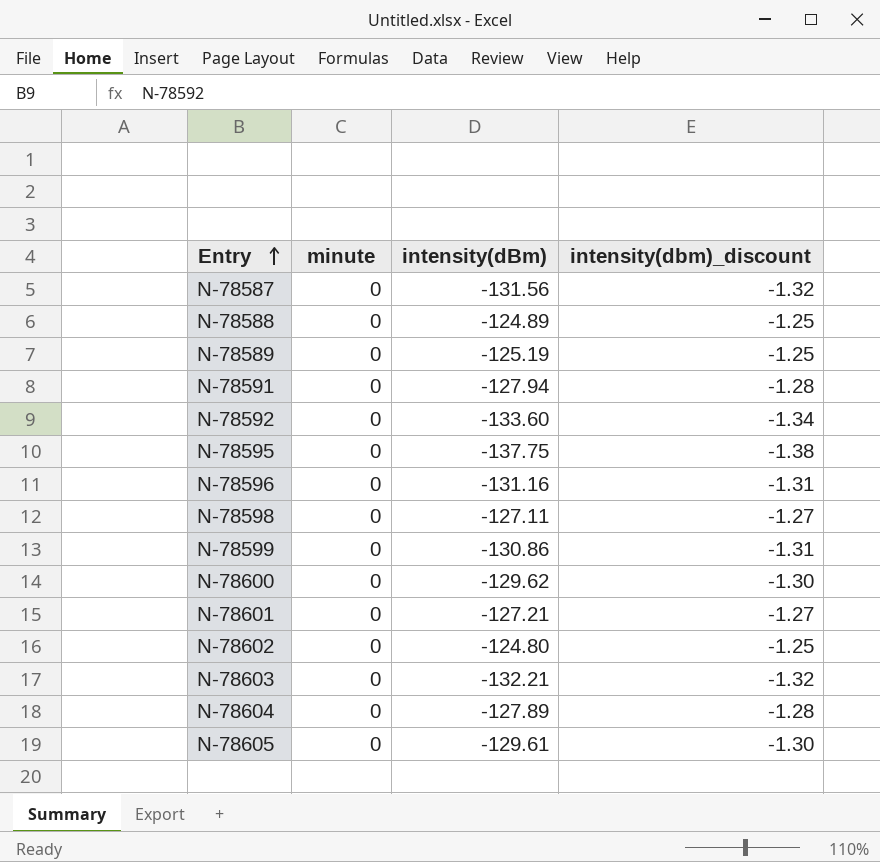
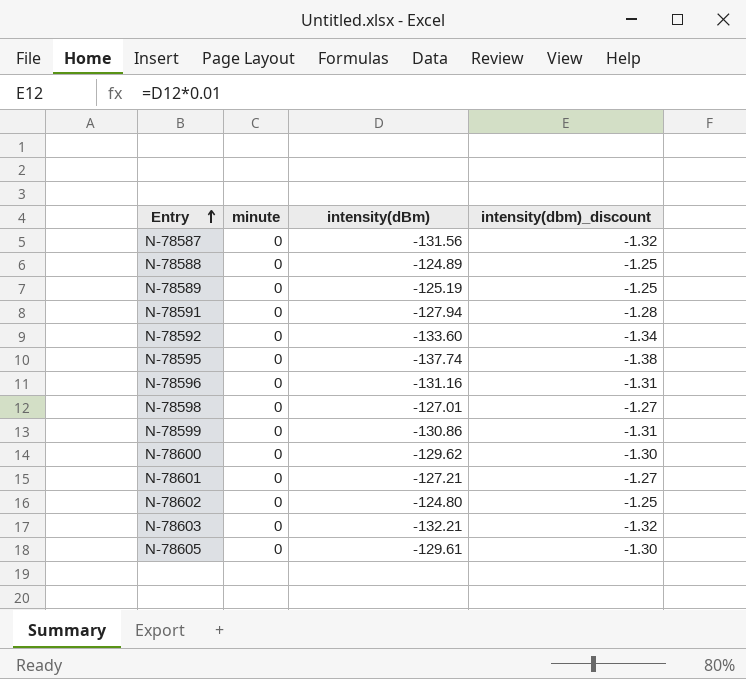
row N-78604: 0 | -127.89 | -1.28 -> none
N-78595 | intensity(dBm): -137.75 -> -137.74
N-78598 | intensity(dBm): -127.11 -> -127.01

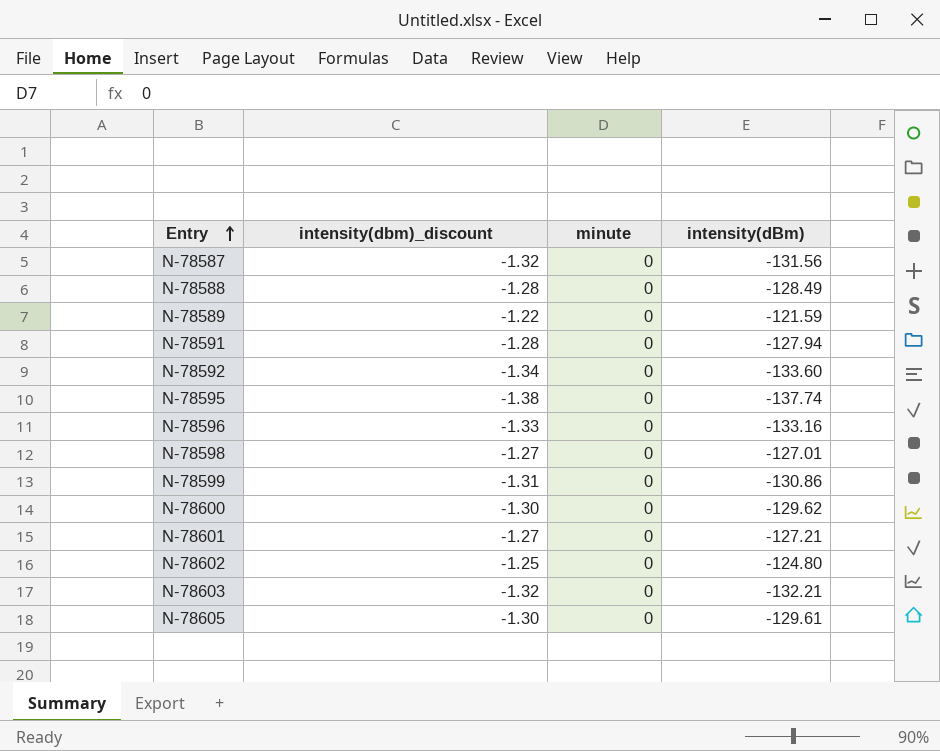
column intensity(dbm)_discount | position: 4 -> 2
N-78588 | intensity(dbm)_discount: -1.25 -> -1.28
N-78588 | intensity(dBm): -124.89 -> -128.49
N-78589 | intensity(dbm)_discount: -1.25 -> -1.22
N-78589 | intensity(dBm): -125.19 -> -121.59
N-78596 | intensity(dbm)_discount: -1.31 -> -1.33
N-78596 | intensity(dBm): -131.16 -> -133.16

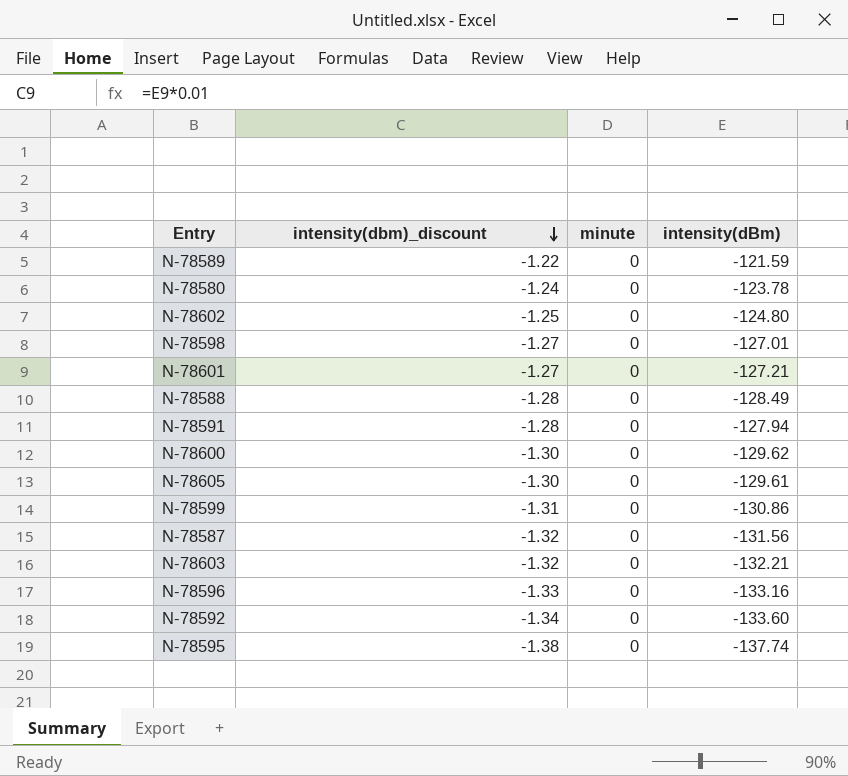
row order: Entry ascending -> intensity(dbm)_discount descending
row N-78580: none -> -1.24 | 0 | -123.78

